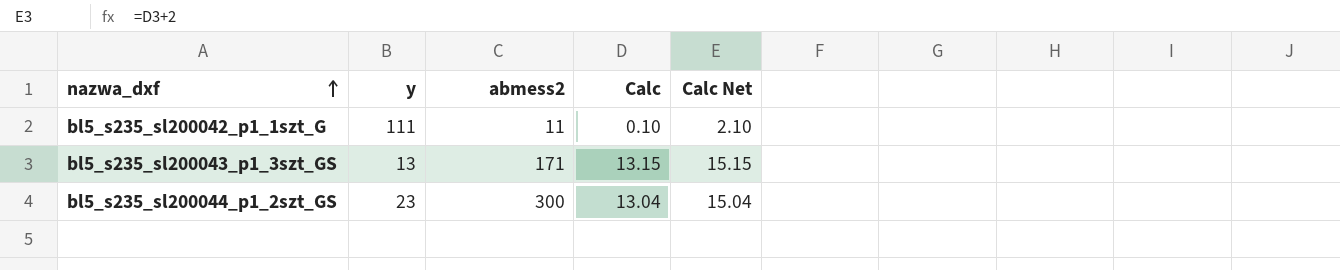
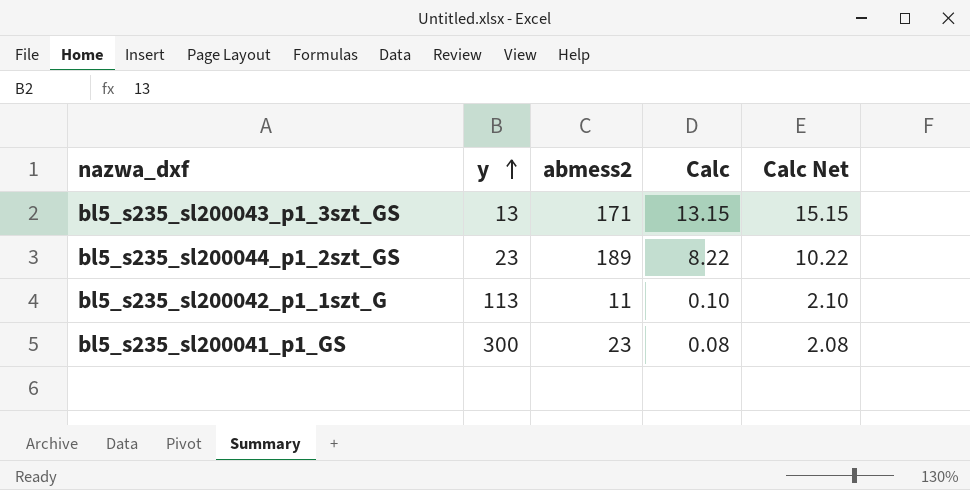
row order: nazwa_dxf ascending -> y ascending
bl5_s235_sl200044_p1_2szt_GS | abmess2: 300 -> 189
bl5_s235_sl200044_p1_2szt_GS | Calc: 13.04 -> 8.22
bl5_s235_sl200044_p1_2szt_GS | Calc Net: 15.04 -> 10.22
bl5_s235_sl200042_p1_1szt_G | y: 111 -> 113
row bl5_s235_sl200041_p1_GS: none -> 300 | 23 | 0.08 | 2.08

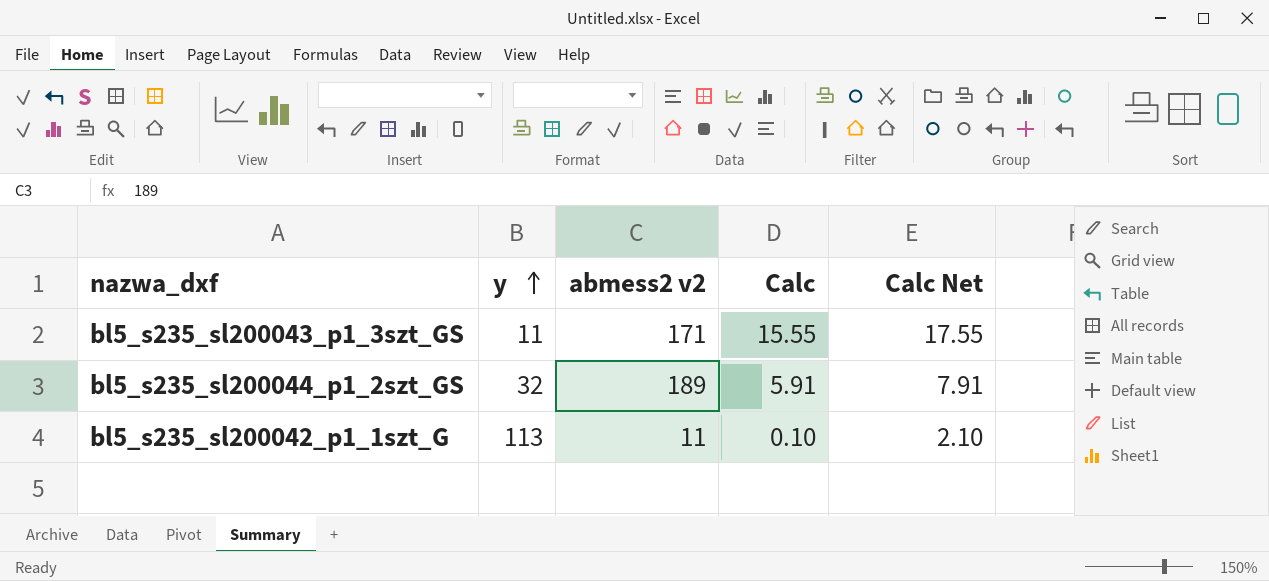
column name: abmess2 -> abmess2 v2
row bl5_s235_sl200041_p1_GS: 300 | 23 | 0.08 | 2.08 -> none
bl5_s235_sl200043_p1_3szt_GS | y: 13 -> 11
bl5_s235_sl200043_p1_3szt_GS | Calc: 13.15 -> 15.55
bl5_s235_sl200043_p1_3szt_GS | Calc Net: 15.15 -> 17.55
bl5_s235_sl200044_p1_2szt_GS | y: 23 -> 32
bl5_s235_sl200044_p1_2szt_GS | Calc: 8.22 -> 5.91
bl5_s235_sl200044_p1_2szt_GS | Calc Net: 10.22 -> 7.91

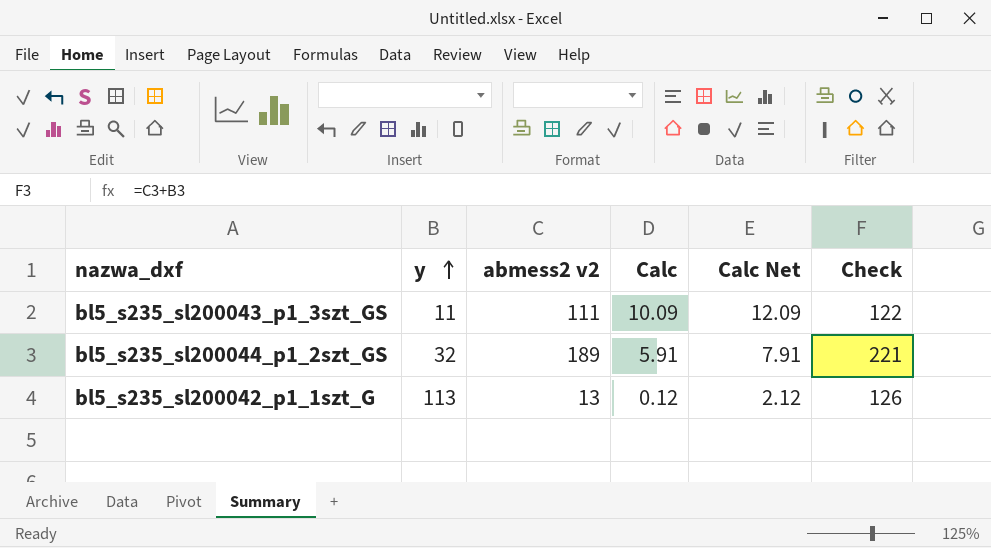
column Check | formula: none -> [y] + [abmess2 v2]
bl5_s235_sl200043_p1_3szt_GS | abmess2 v2: 171 -> 111
bl5_s235_sl200043_p1_3szt_GS | Calc: 15.55 -> 10.09
bl5_s235_sl200043_p1_3szt_GS | Calc Net: 17.55 -> 12.09
bl5_s235_sl200042_p1_1szt_G | abmess2 v2: 11 -> 13
bl5_s235_sl200042_p1_1szt_G | Calc: 0.10 -> 0.12
bl5_s235_sl200042_p1_1szt_G | Calc Net: 2.10 -> 2.12

